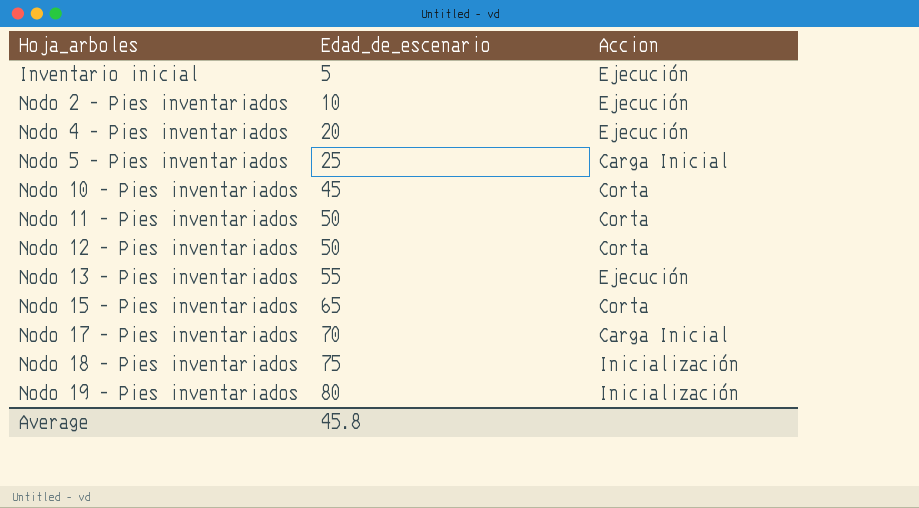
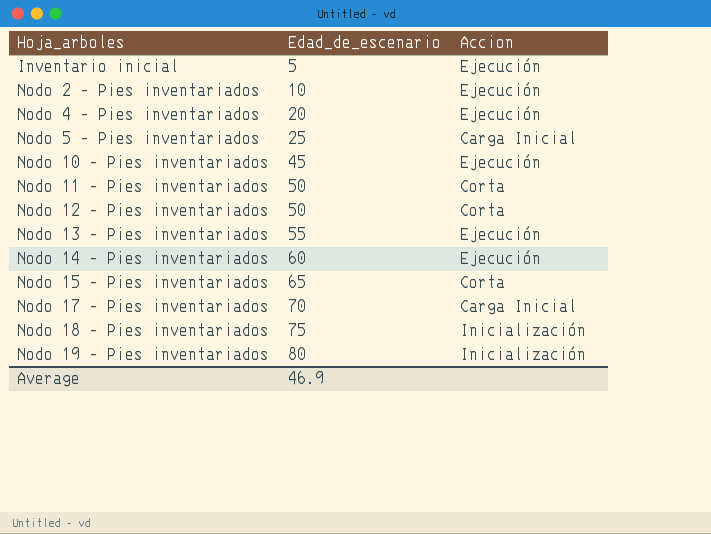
Nodo 10 - Pies inventariados | Accion: Corta -> Ejecución
row Nodo 14 - Pies inventariados: none -> 60 | Ejecución
Average | Edad_de_escenario: 45.8 -> 46.9

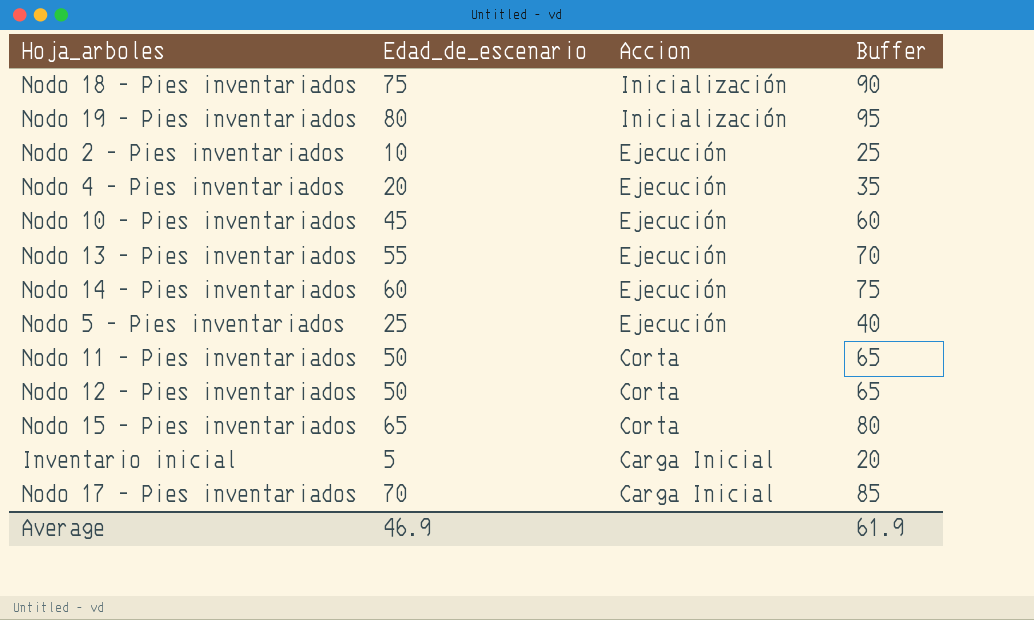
row order: Hoja_arboles ascending -> Accion descending
column Buffer | formula: none -> [Edad_de_escenario] + 15
Nodo 5 - Pies inventariados | Accion: Carga Inicial -> Ejecución
Inventario inicial | Accion: Ejecución -> Carga Inicial

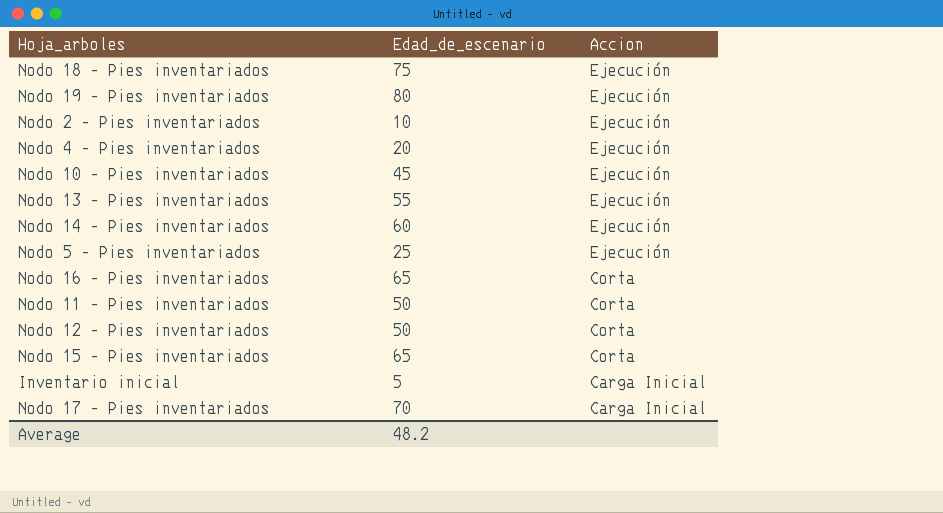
column Buffer | formula: [Edad_de_escenario] + 15 -> none
Nodo 18 - Pies inventariados | Accion: Inicialización -> Ejecución
Nodo 19 - Pies inventariados | Accion: Inicialización -> Ejecución
row Nodo 16 - Pies inventariados: none -> 65 | Corta
Average | Edad_de_escenario: 46.9 -> 48.2

